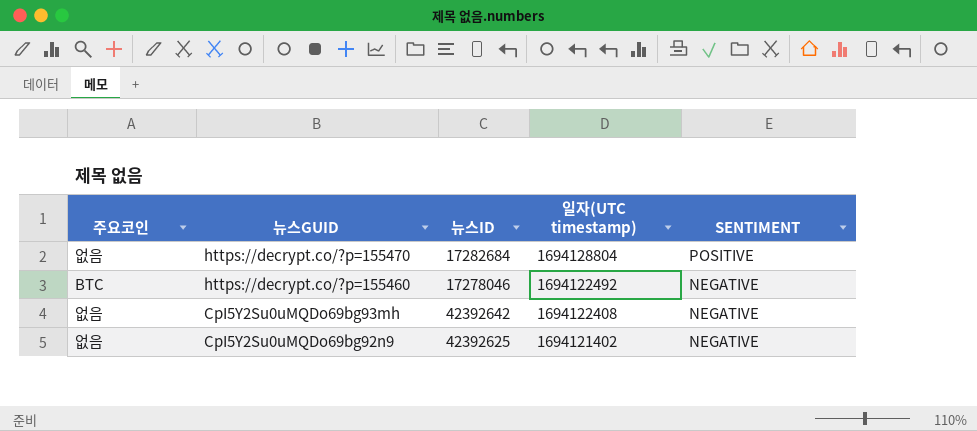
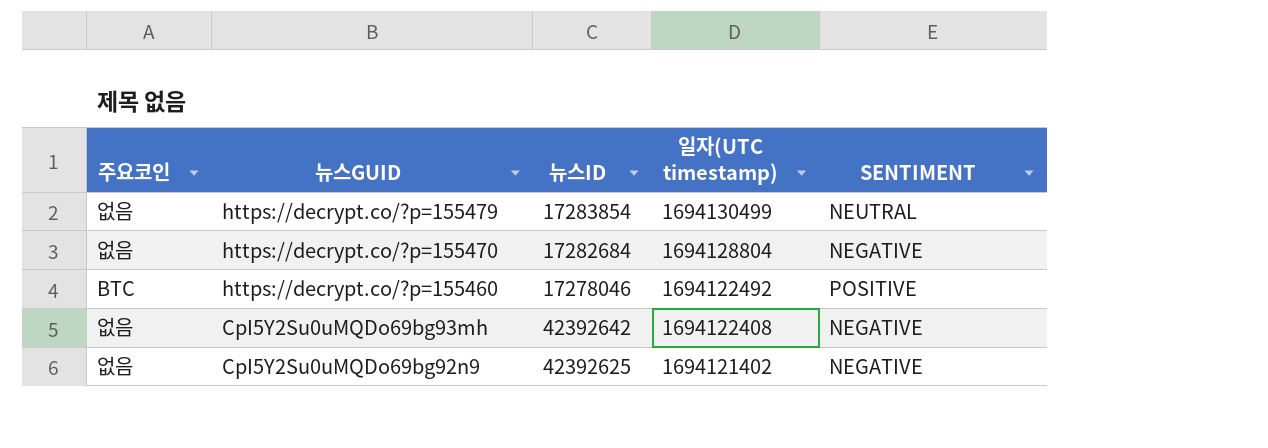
row https://decrypt.co/?p=155479: none -> 없음 | 17283854 | 1694130499 | NEUTRAL
https://decrypt.co/?p=155470 | SENTIMENT: POSITIVE -> NEGATIVE
https://decrypt.co/?p=155460 | SENTIMENT: NEGATIVE -> POSITIVE

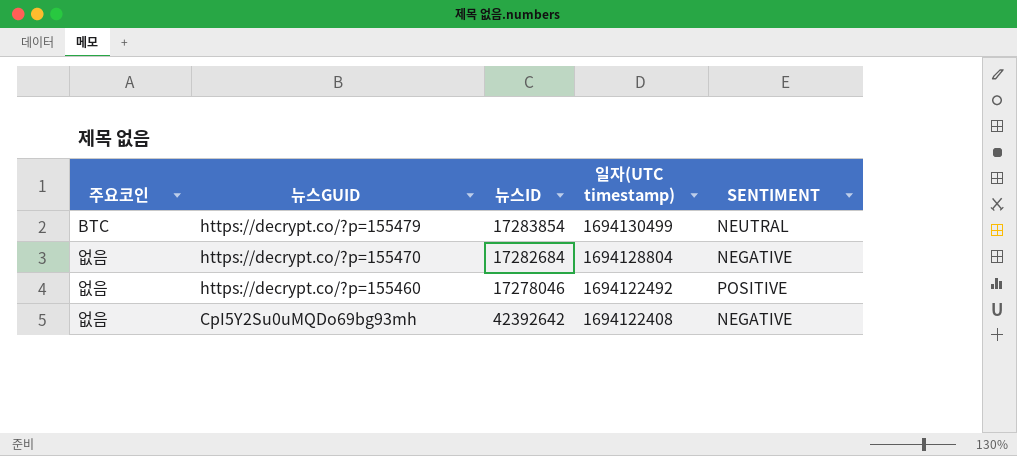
row CpI5Y2Su0uMQDo69bg92n9: 없음 | 42392625 | 1694121402 | NEGATIVE -> none
https://decrypt.co/?p=155479 | 주요코인: 없음 -> BTC
https://decrypt.co/?p=155460 | 주요코인: BTC -> 없음

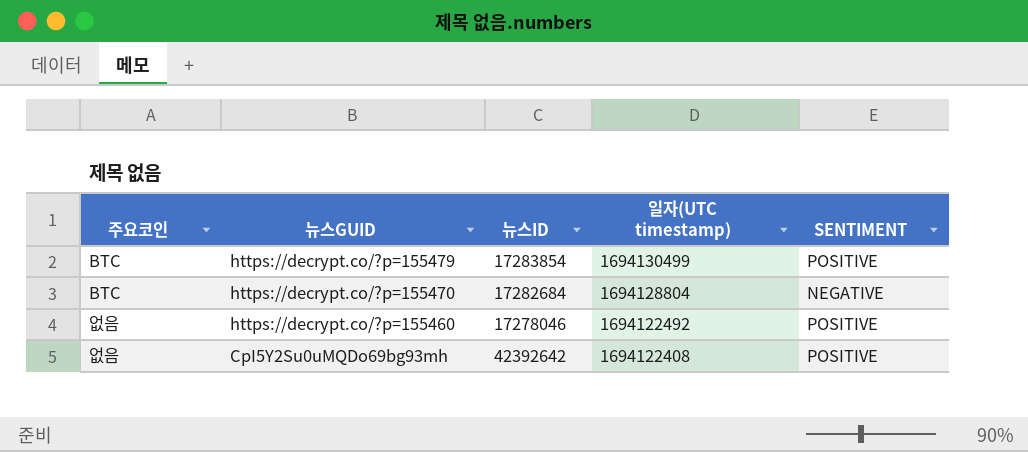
https://decrypt.co/?p=155479 | SENTIMENT: NEUTRAL -> POSITIVE
https://decrypt.co/?p=155470 | 주요코인: 없음 -> BTC
CpI5Y2Su0uMQDo69bg93mh | SENTIMENT: NEGATIVE -> POSITIVE

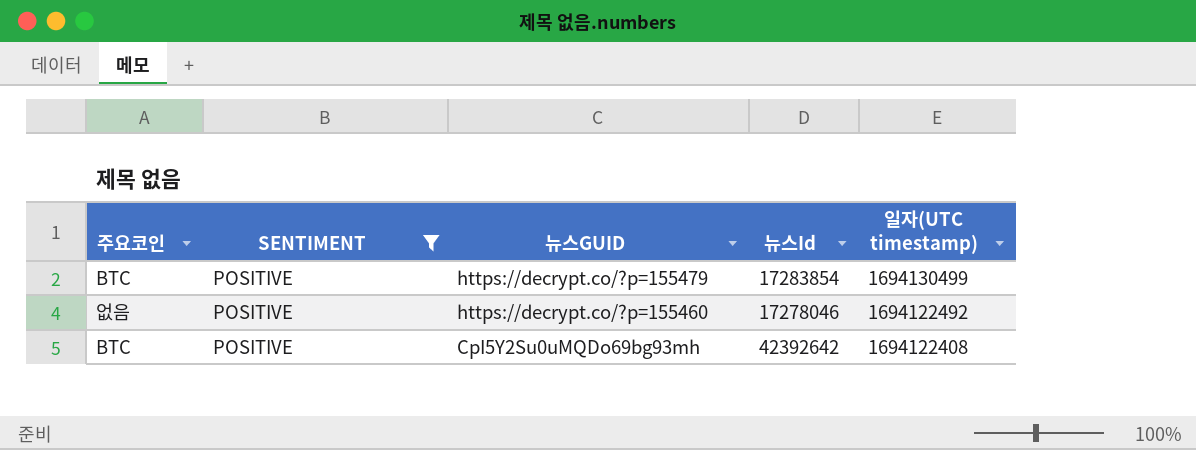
filter: none -> SENTIMENT = POSITIVE
column SENTIMENT | position: 5 -> 2
column name: 뉴스ID -> 뉴스Id
CpI5Y2Su0uMQDo69bg93mh | 주요코인: 없음 -> BTC

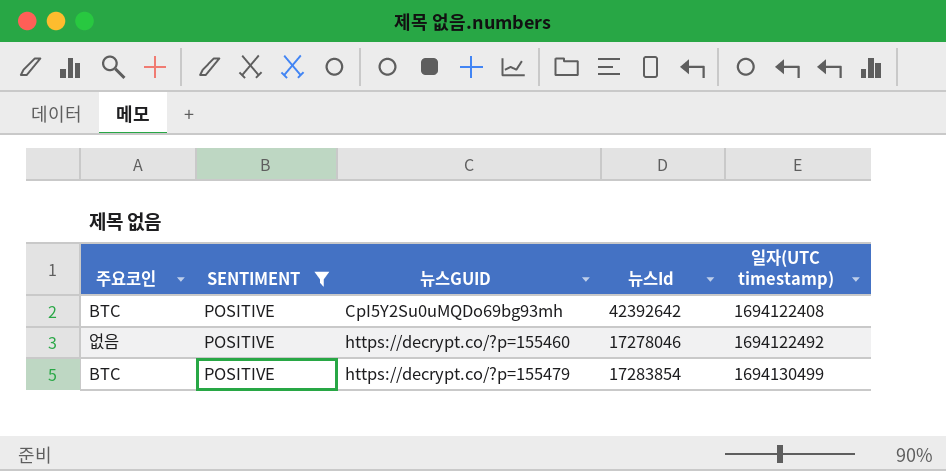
row order: 뉴스GUID descending -> 뉴스GUID ascending

